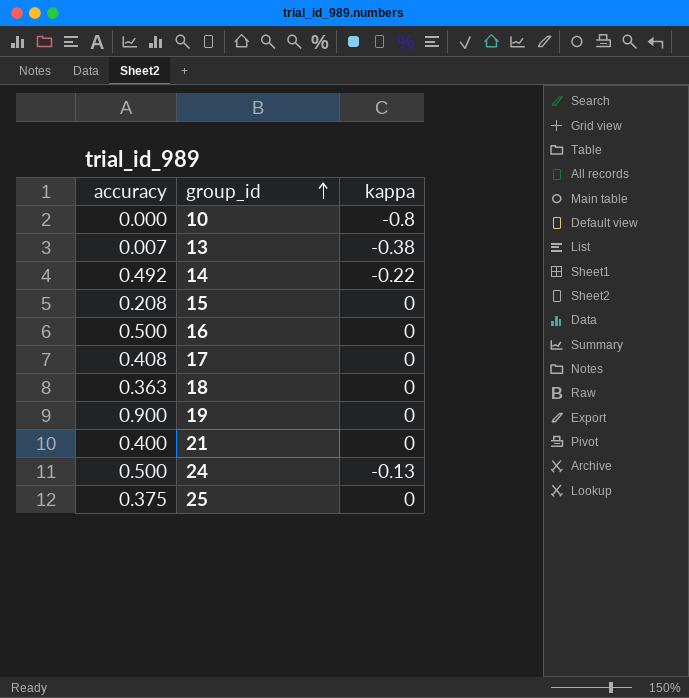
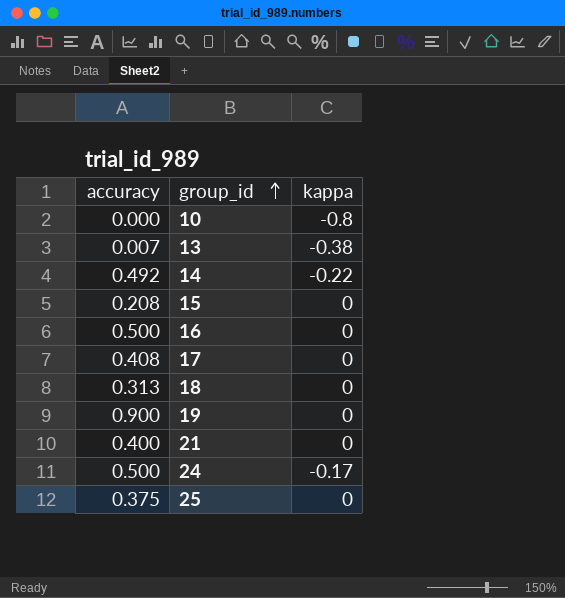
18 | accuracy: 0.363 -> 0.313
24 | kappa: -0.13 -> -0.17

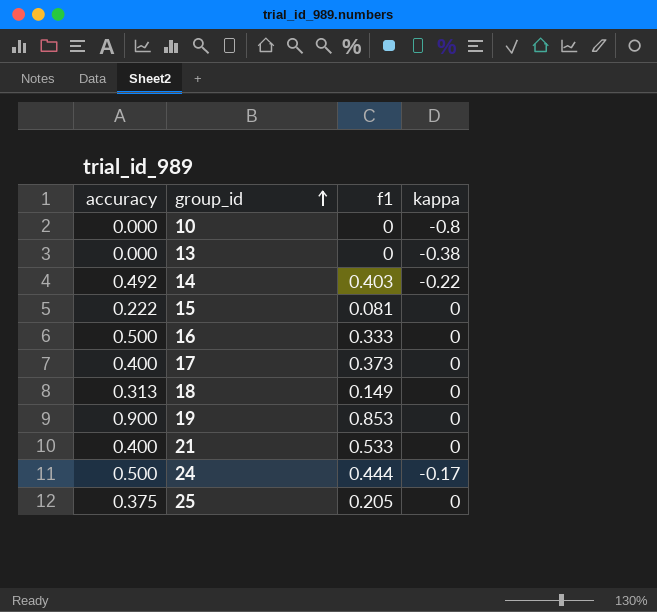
column f1 | position: none -> 3
13 | accuracy: 0.007 -> 0.000
15 | accuracy: 0.208 -> 0.222
17 | accuracy: 0.408 -> 0.400

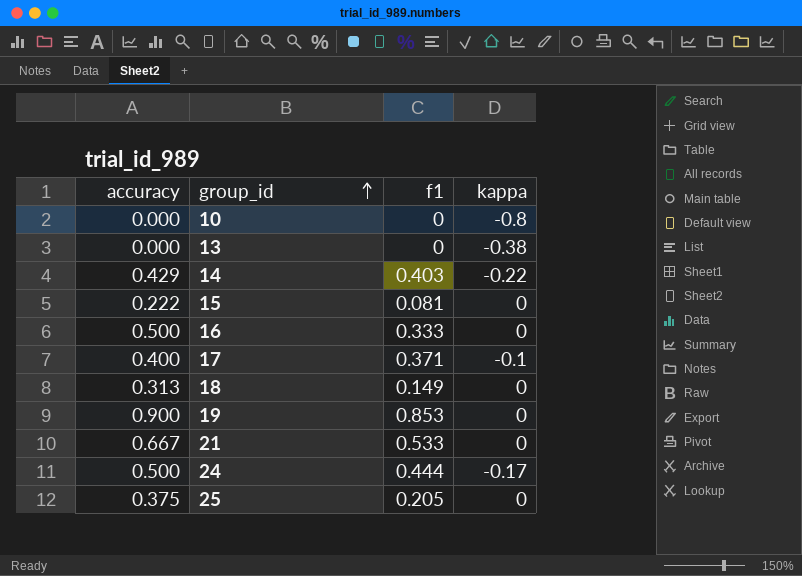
14 | accuracy: 0.492 -> 0.429
17 | f1: 0.373 -> 0.371
17 | kappa: 0 -> -0.1
21 | accuracy: 0.400 -> 0.667

